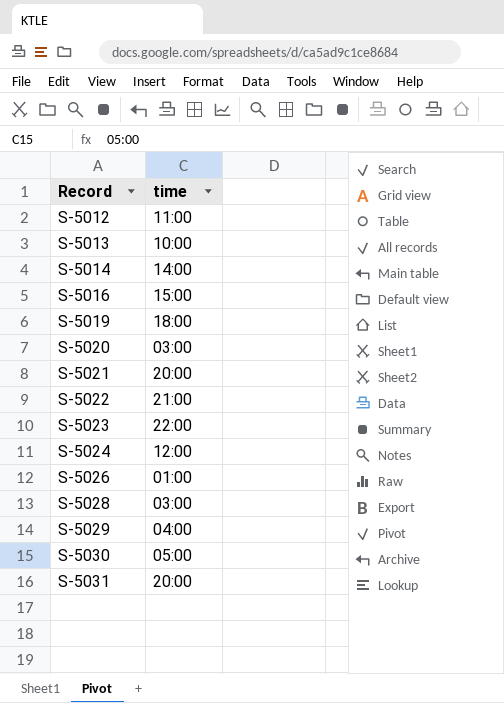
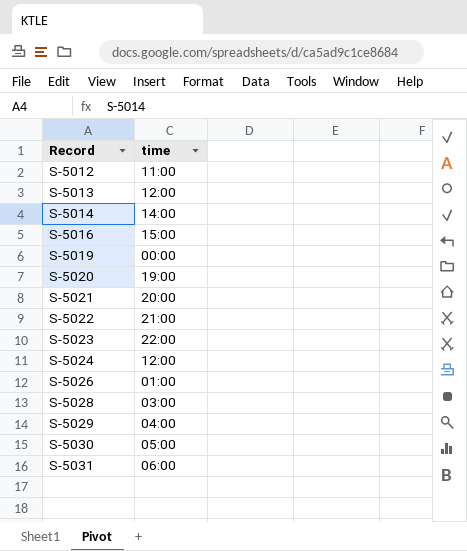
S-5013 | time: 10:00 -> 12:00
S-5019 | time: 18:00 -> 00:00
S-5020 | time: 03:00 -> 19:00
S-5031 | time: 20:00 -> 06:00

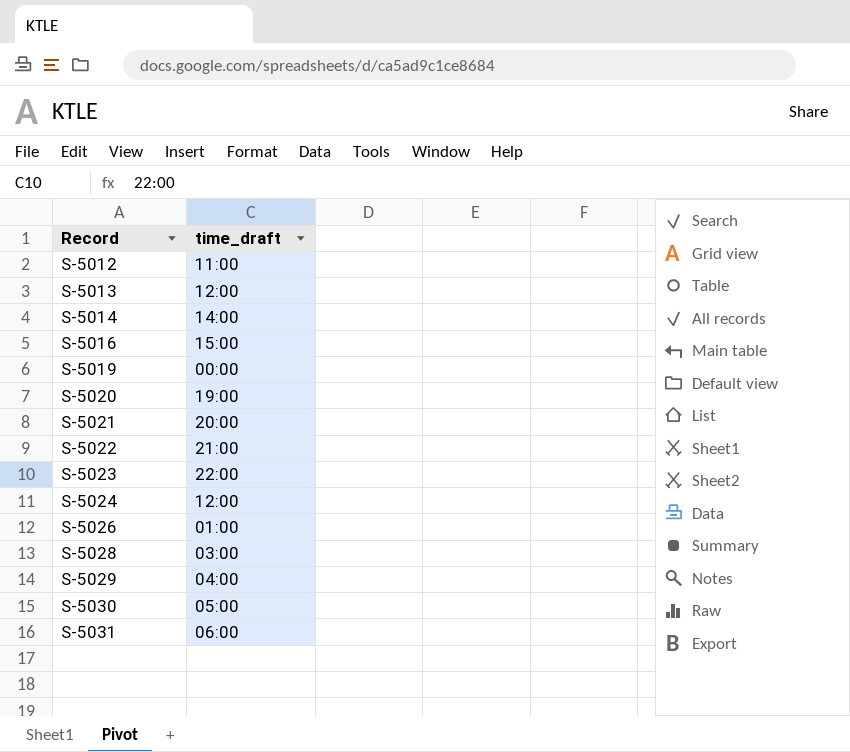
column name: time -> time_draft

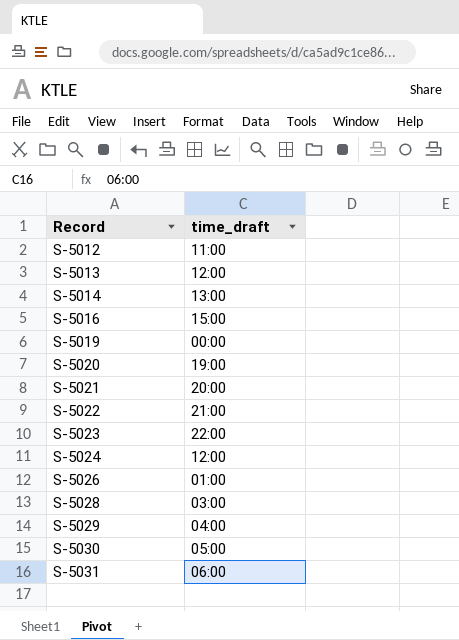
S-5014 | time_draft: 14:00 -> 13:00

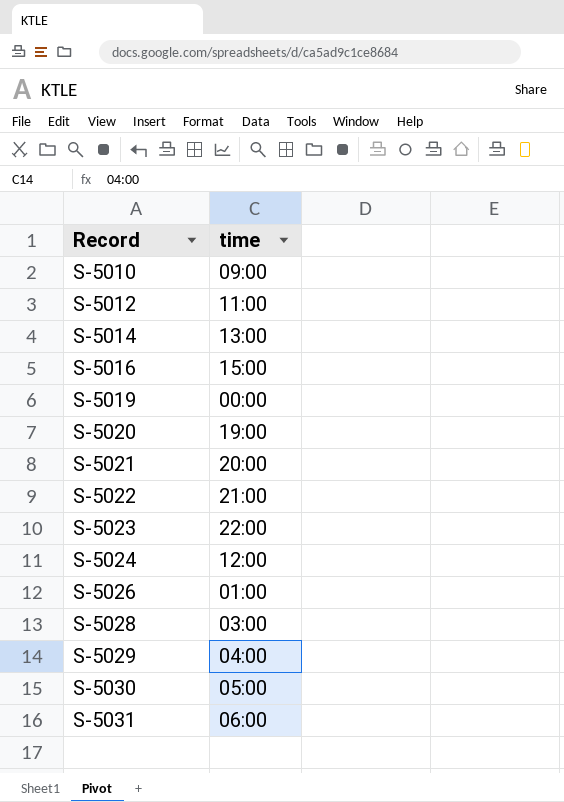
column name: time_draft -> time
row S-5013: 12:00 -> none
row S-5010: none -> 09:00

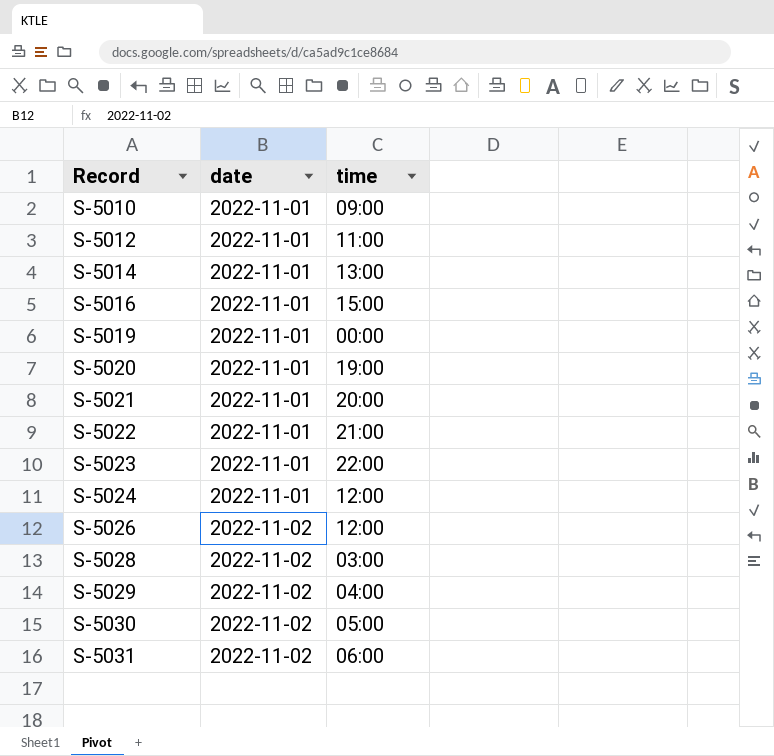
column date | position: none -> 2
S-5026 | time: 01:00 -> 12:00

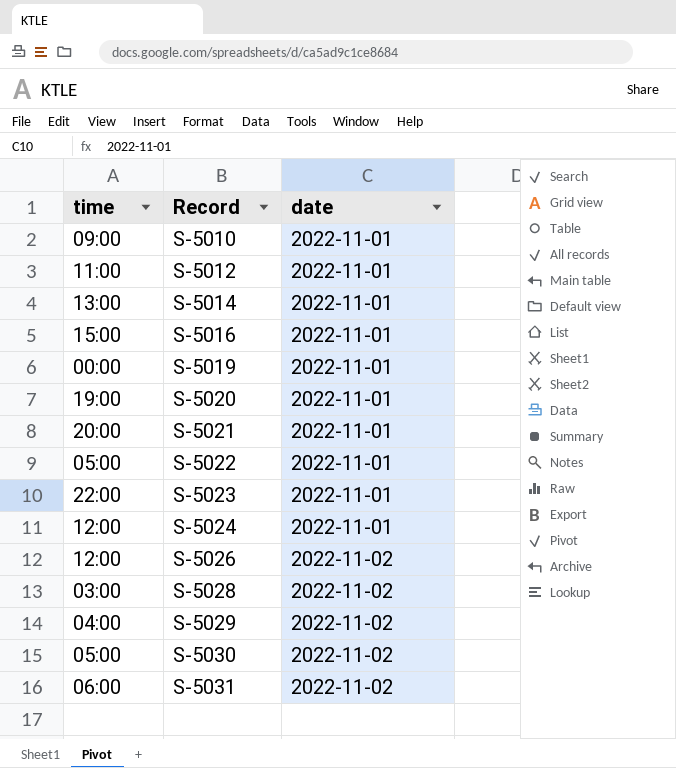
column time | position: 3 -> 1
S-5022 | time: 21:00 -> 05:00

